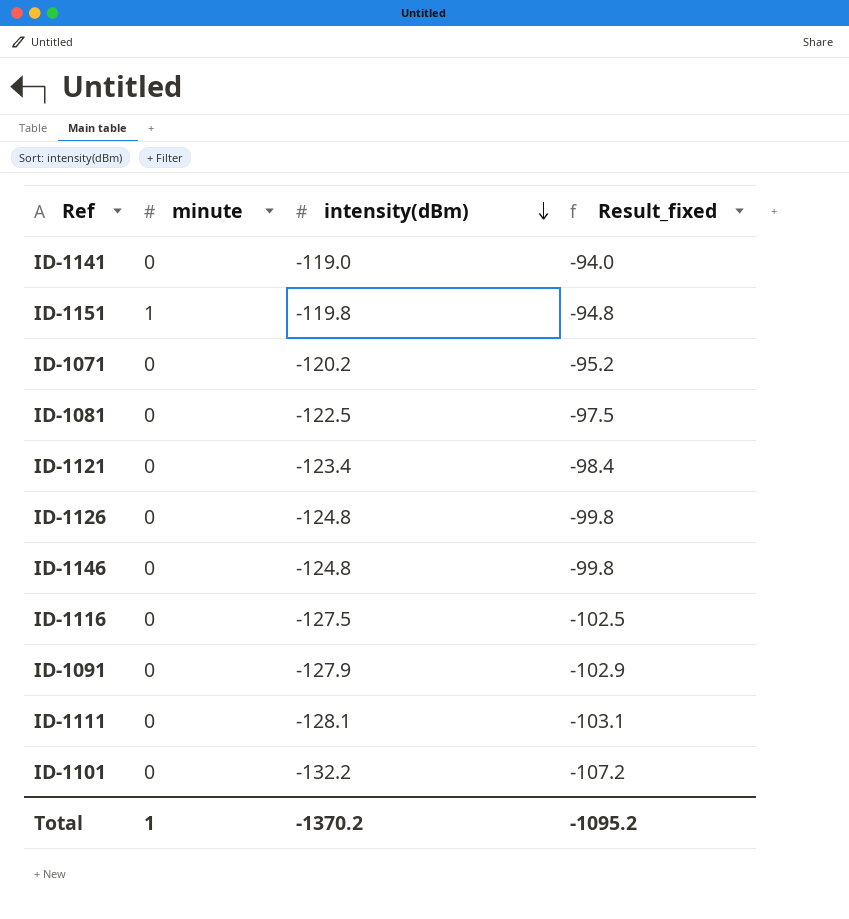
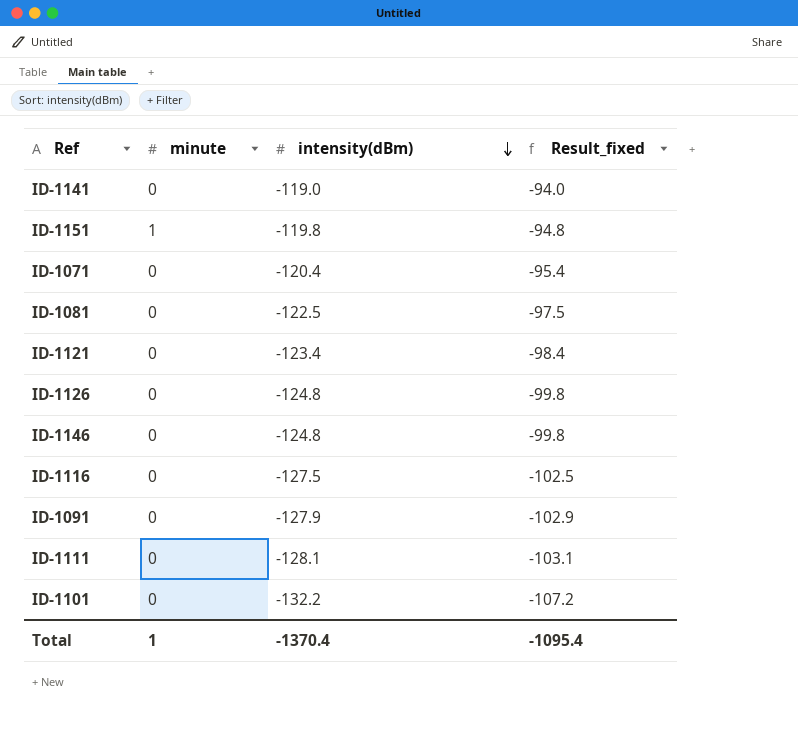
ID-1071 | intensity(dBm): -120.2 -> -120.4
ID-1071 | Result_fixed: -95.2 -> -95.4
Total | intensity(dBm): -1370.2 -> -1370.4
Total | Result_fixed: -1095.2 -> -1095.4

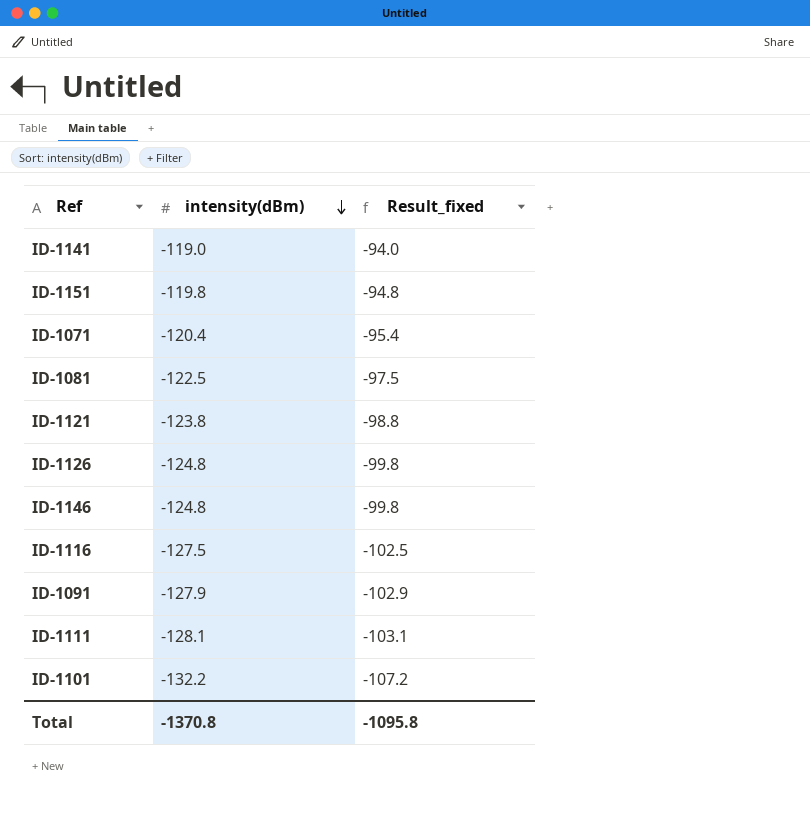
column minute | position: 2 -> none
ID-1121 | intensity(dBm): -123.4 -> -123.8
ID-1121 | Result_fixed: -98.4 -> -98.8
Total | intensity(dBm): -1370.4 -> -1370.8
Total | Result_fixed: -1095.4 -> -1095.8

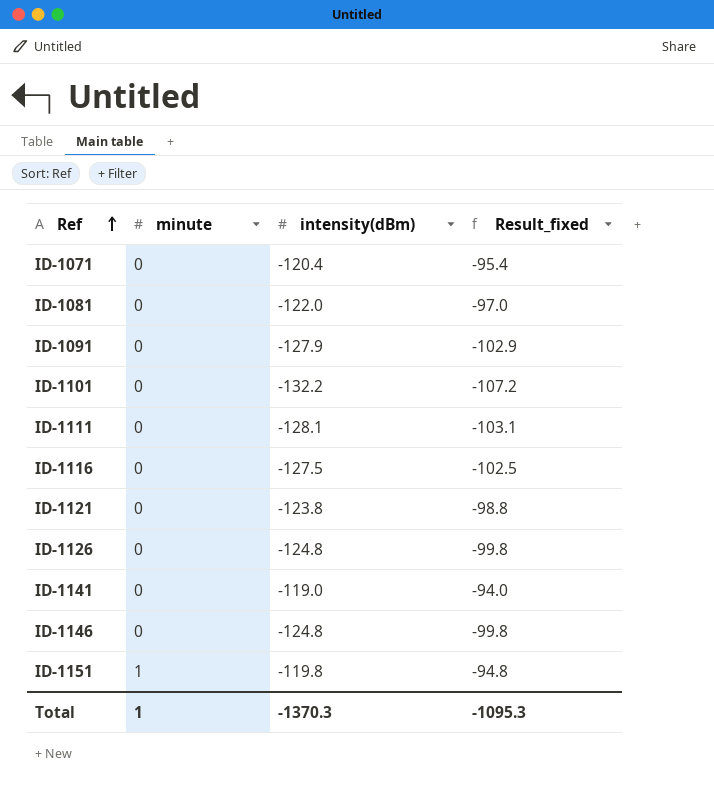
row order: intensity(dBm) descending -> Ref ascending
column minute | position: none -> 2
ID-1081 | intensity(dBm): -122.5 -> -122.0
ID-1081 | Result_fixed: -97.5 -> -97.0
Total | intensity(dBm): -1370.8 -> -1370.3
Total | Result_fixed: -1095.8 -> -1095.3

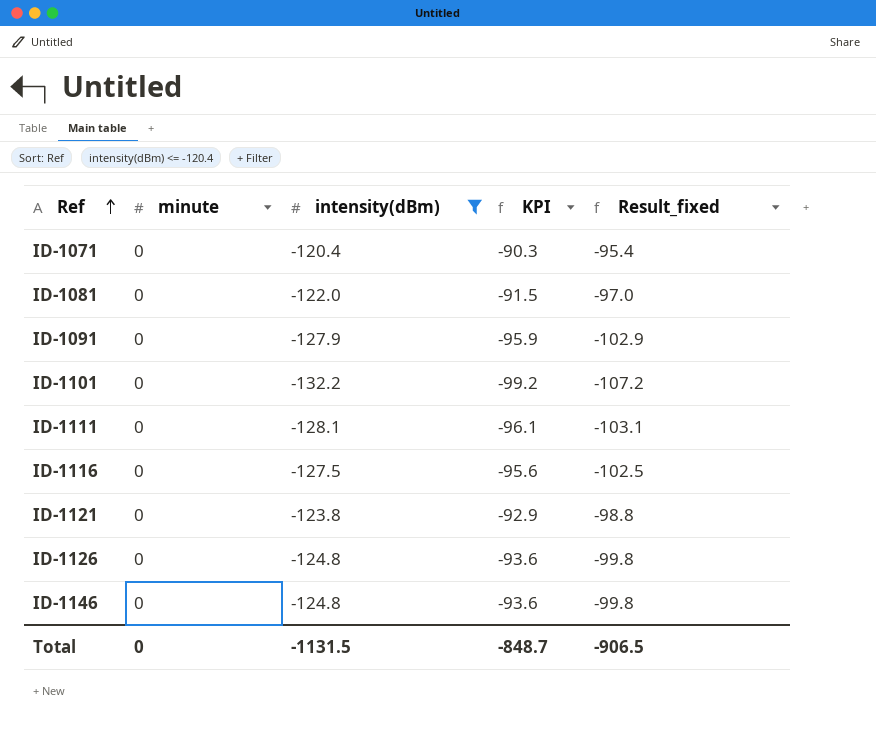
filter: none -> intensity(dBm) <= -120.4
column KPI | formula: none -> [intensity(dBm)] * 0.75
Total | minute: 1 -> 0
Total | intensity(dBm): -1370.3 -> -1131.5
Total | Result_fixed: -1095.3 -> -906.5

